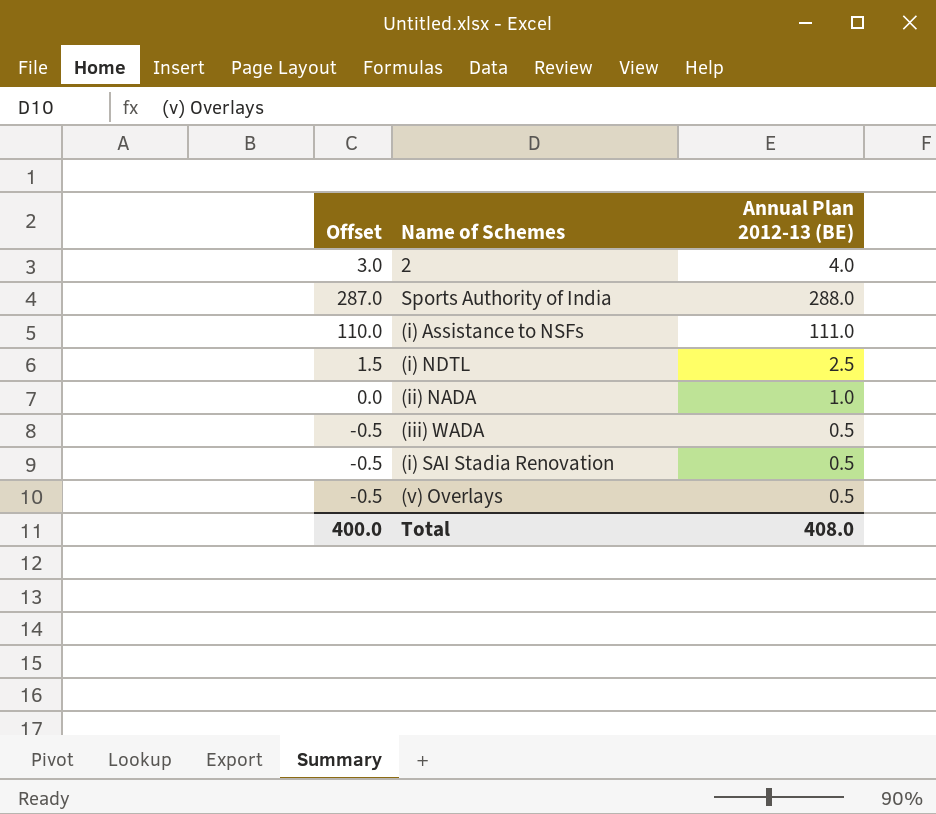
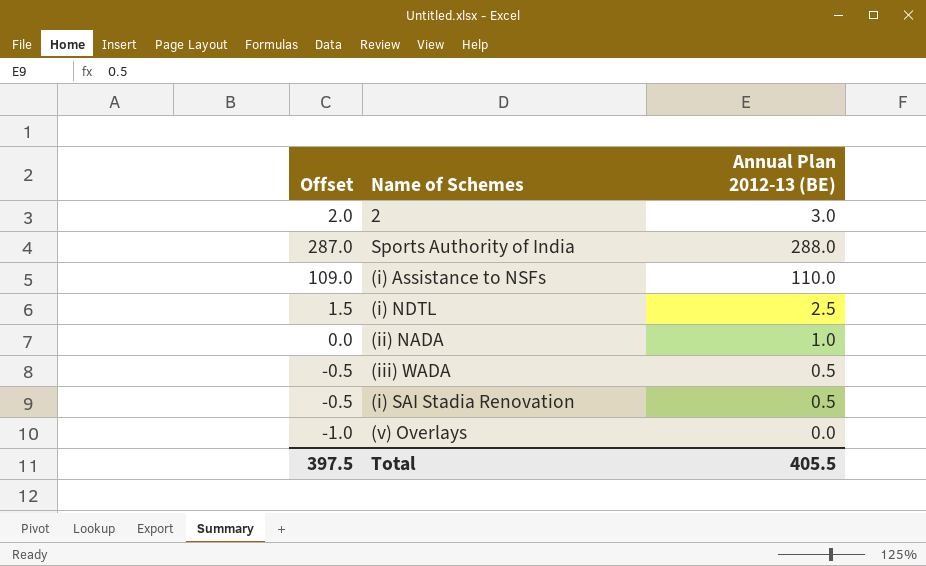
2 | Offset: 3.0 -> 2.0
2 | Annual Plan 2012-13 (BE): 4.0 -> 3.0
(i) Assistance to NSFs | Offset: 110.0 -> 109.0
(i) Assistance to NSFs | Annual Plan 2012-13 (BE): 111.0 -> 110.0
(v) Overlays | Offset: -0.5 -> -1.0
(v) Overlays | Annual Plan 2012-13 (BE): 0.5 -> 0.0
Total | Offset: 400.0 -> 397.5
Total | Annual Plan 2012-13 (BE): 408.0 -> 405.5

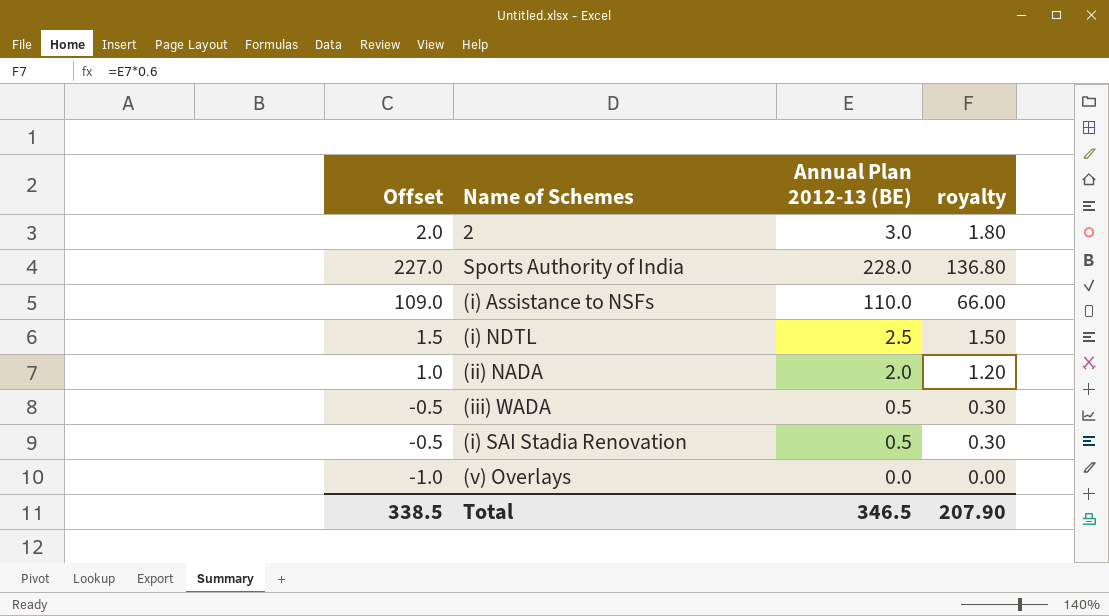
column royalty | formula: none -> [Annual Plan 2012-13 (BE)] * 0.6
Sports Authority of India | Offset: 287.0 -> 227.0
Sports Authority of India | Annual Plan 2012-13 (BE): 288.0 -> 228.0
(ii) NADA | Offset: 0.0 -> 1.0
(ii) NADA | Annual Plan 2012-13 (BE): 1.0 -> 2.0
Total | Offset: 397.5 -> 338.5
Total | Annual Plan 2012-13 (BE): 405.5 -> 346.5

